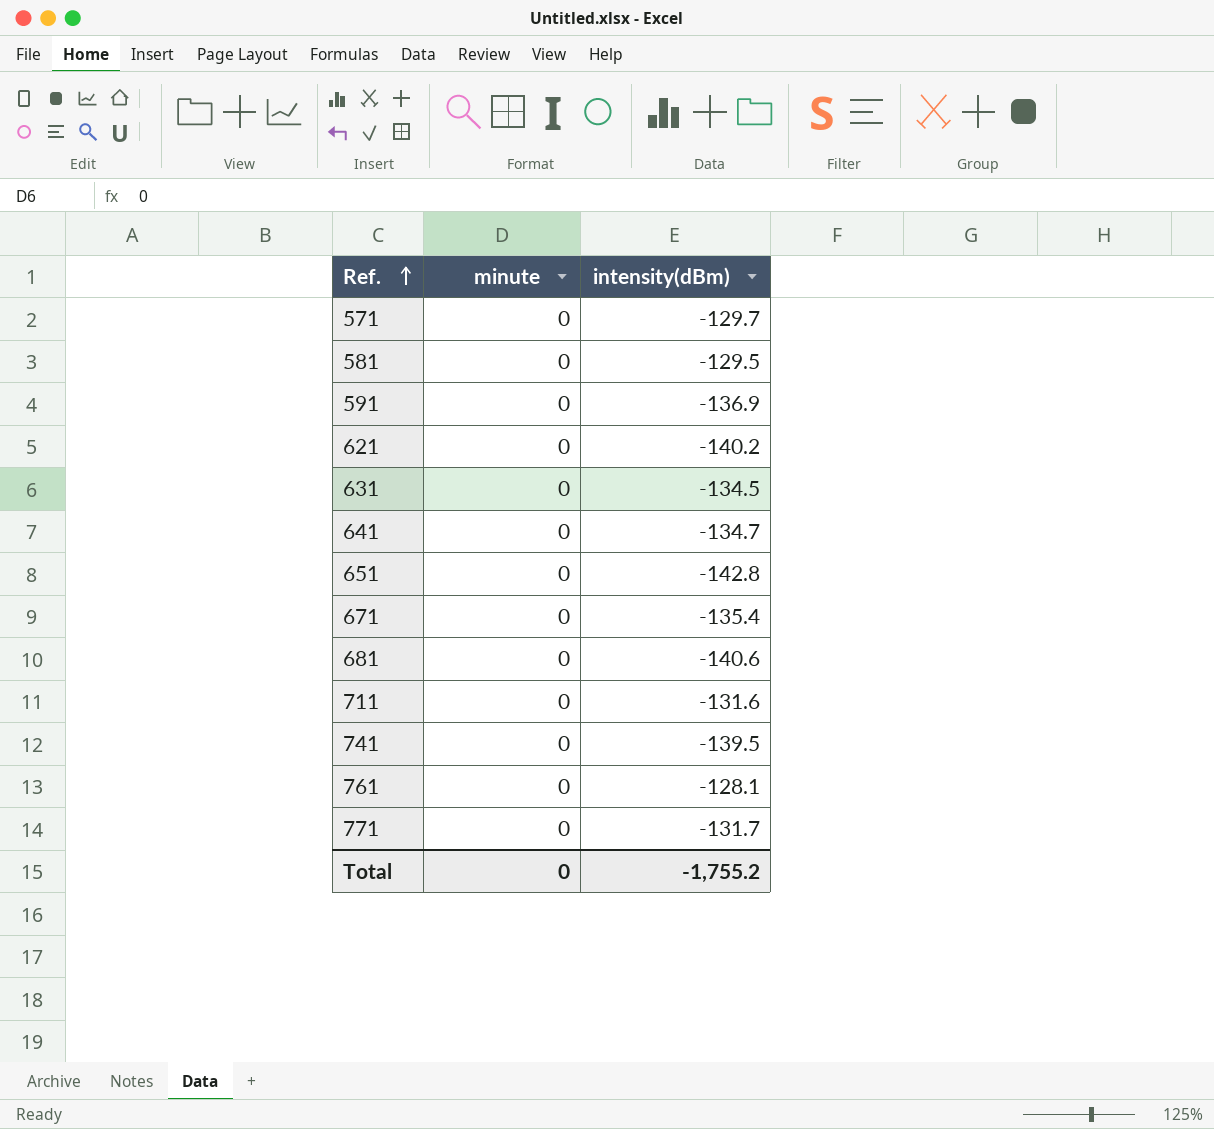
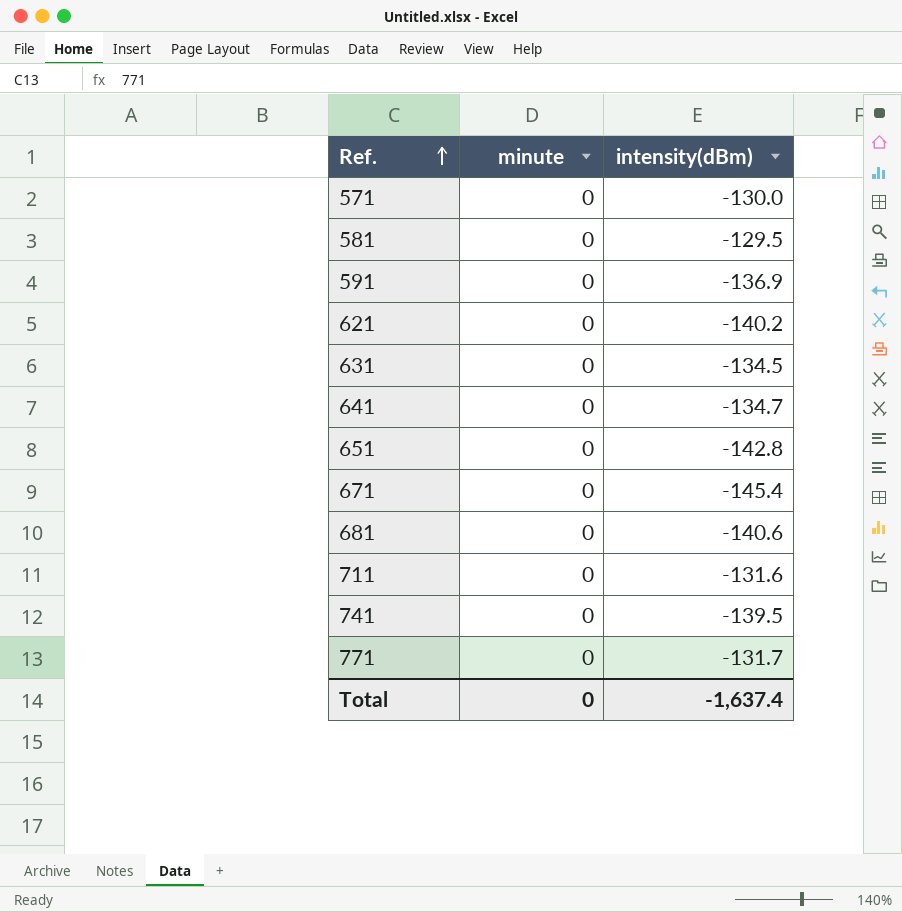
row 761: 0 | -128.1 -> none
571 | intensity(dBm): -129.7 -> -130.0
671 | intensity(dBm): -135.4 -> -145.4
Total | intensity(dBm): -1,755.2 -> -1,637.4

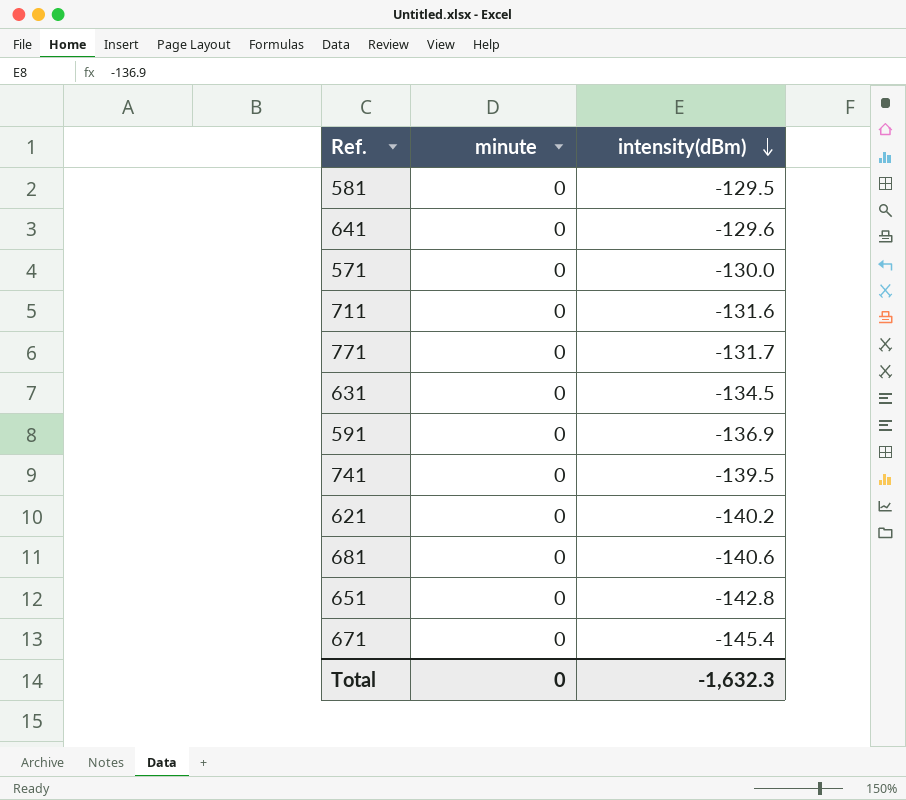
row order: Ref. ascending -> intensity(dBm) descending
641 | intensity(dBm): -134.7 -> -129.6
Total | intensity(dBm): -1,637.4 -> -1,632.3

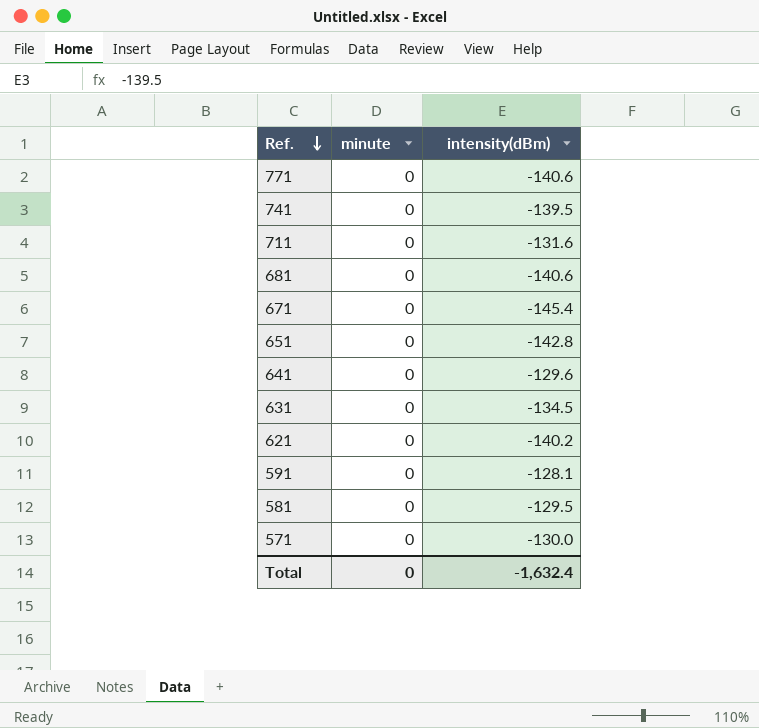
row order: intensity(dBm) descending -> Ref. descending
771 | intensity(dBm): -131.7 -> -140.6
591 | intensity(dBm): -136.9 -> -128.1
Total | intensity(dBm): -1,632.3 -> -1,632.4

